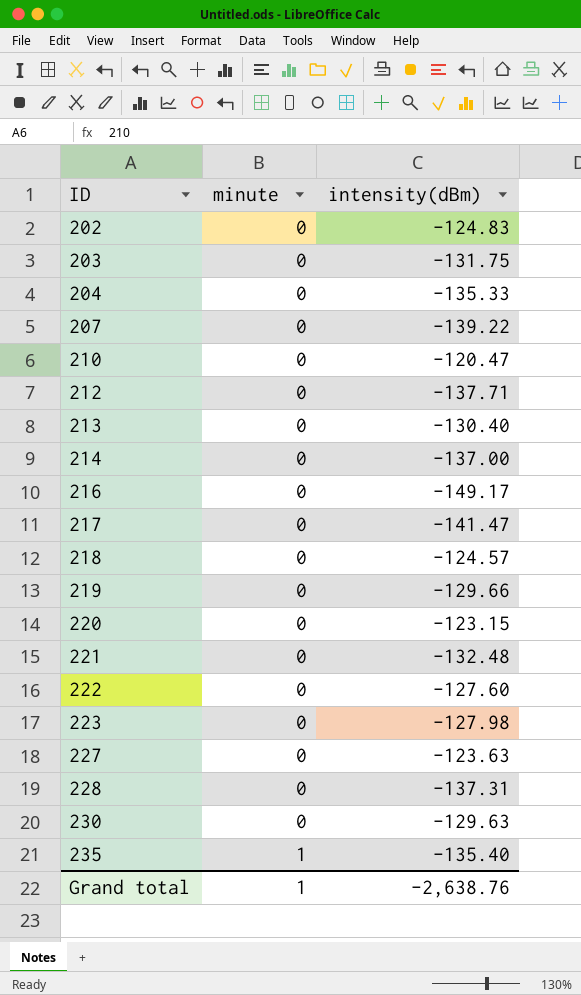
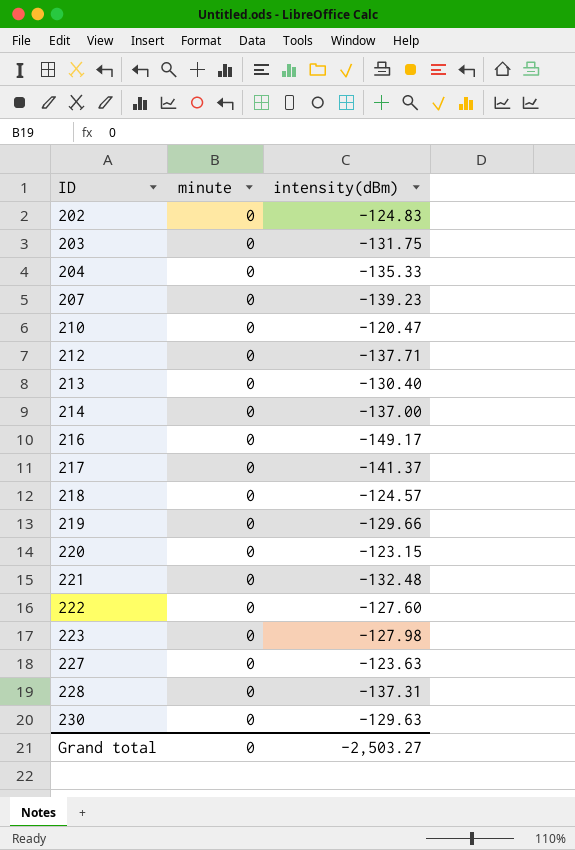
row 235: 1 | -135.40 -> none
207 | intensity(dBm): -139.22 -> -139.23
217 | intensity(dBm): -141.47 -> -141.37
Grand total | minute: 1 -> 0
Grand total | intensity(dBm): -2,638.76 -> -2,503.27

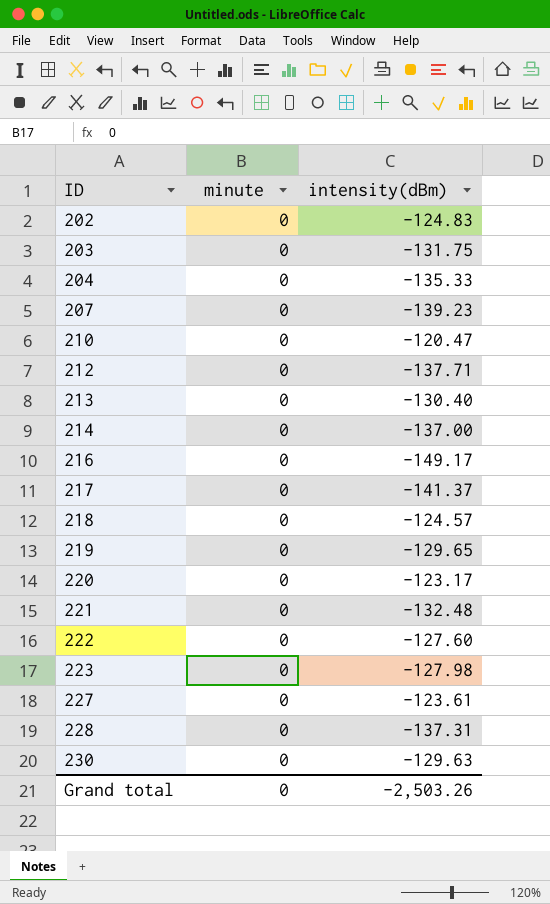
219 | intensity(dBm): -129.66 -> -129.65
220 | intensity(dBm): -123.15 -> -123.17
227 | intensity(dBm): -123.63 -> -123.61
Grand total | intensity(dBm): -2,503.27 -> -2,503.26

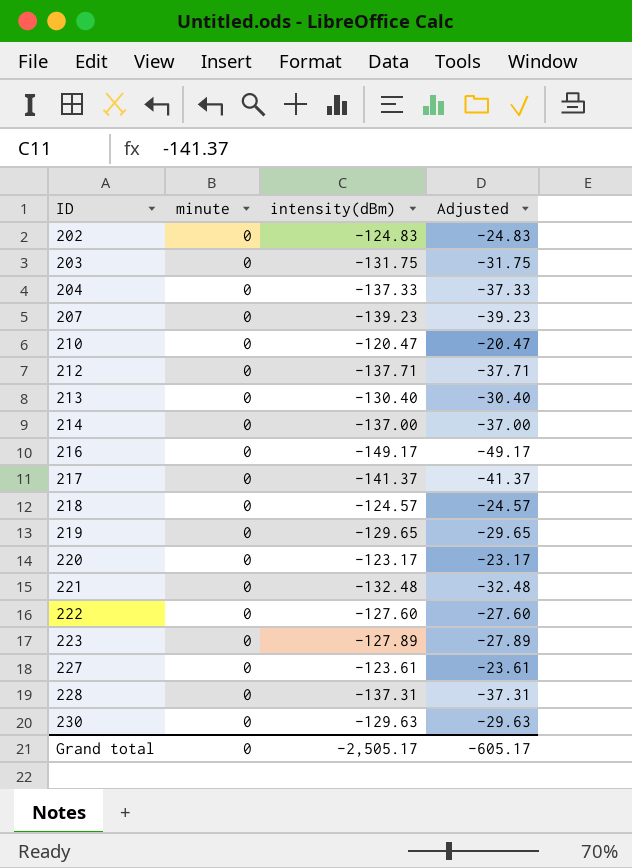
column Adjusted | formula: none -> [intensity(dBm)] + 100
204 | intensity(dBm): -135.33 -> -137.33
223 | intensity(dBm): -127.98 -> -127.89
Grand total | intensity(dBm): -2,503.26 -> -2,505.17

